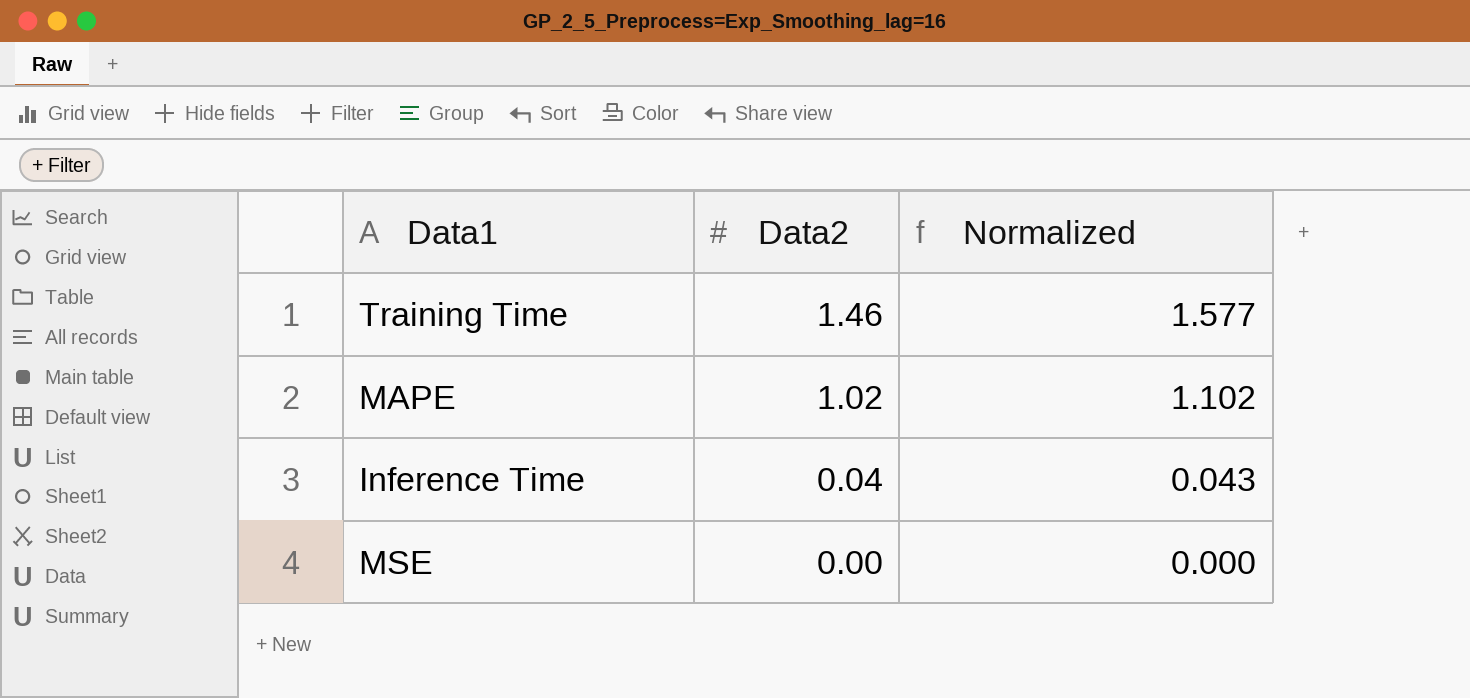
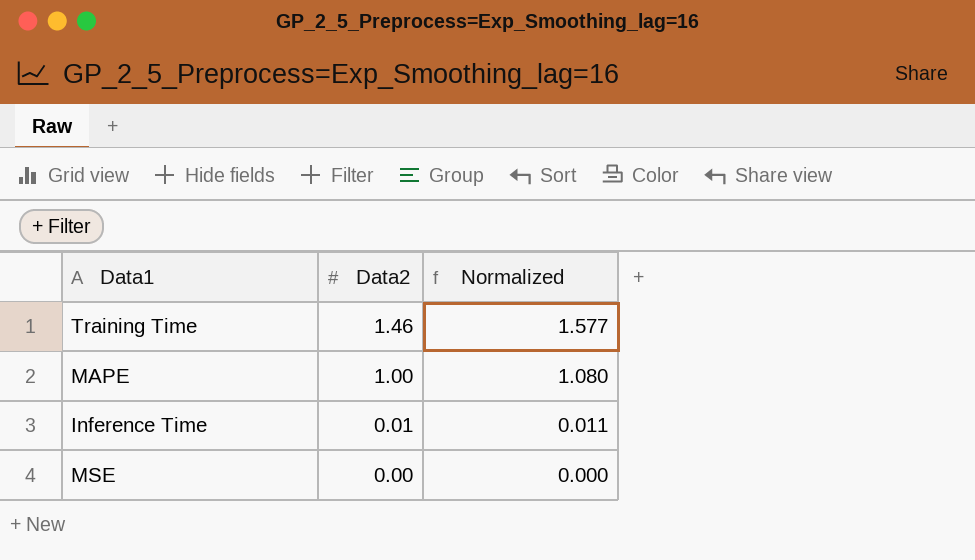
MAPE | Data2: 1.02 -> 1.00
MAPE | Normalized: 1.102 -> 1.080
Inference Time | Data2: 0.04 -> 0.01
Inference Time | Normalized: 0.043 -> 0.011

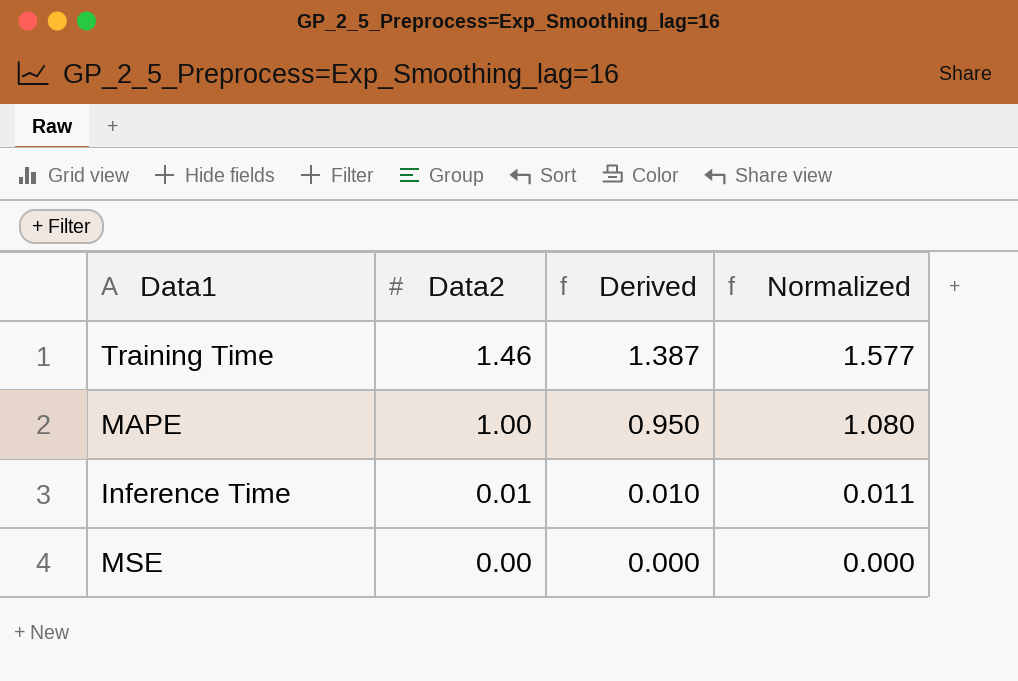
column Derived | formula: none -> [Data2] * 0.95

